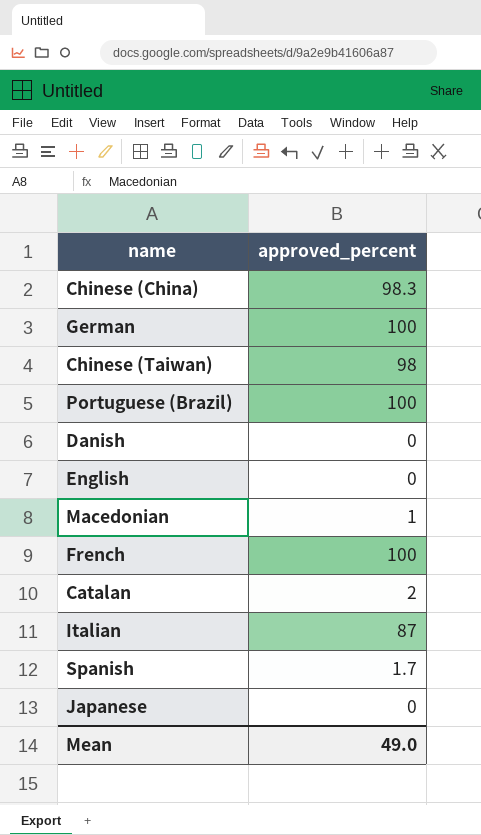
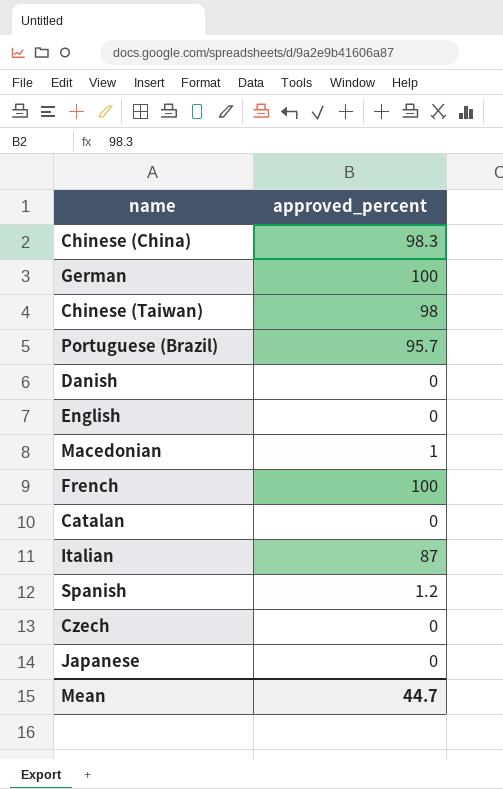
Portuguese (Brazil) | approved_percent: 100 -> 95.7
Catalan | approved_percent: 2 -> 0
Spanish | approved_percent: 1.7 -> 1.2
row Czech: none -> 0
Mean | approved_percent: 49.0 -> 44.7

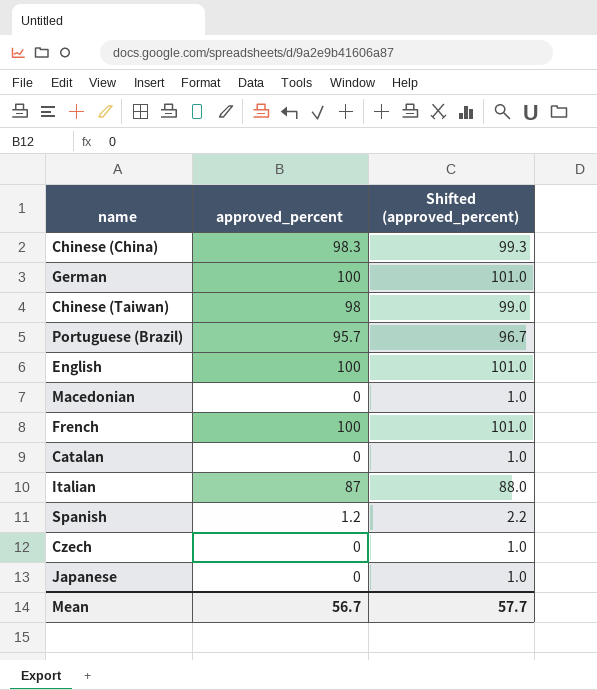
column Shifted (approved_percent) | formula: none -> [approved_percent] + 1
row Danish: 0 -> none
English | approved_percent: 0 -> 100
Macedonian | approved_percent: 1 -> 0
Mean | approved_percent: 44.7 -> 56.7

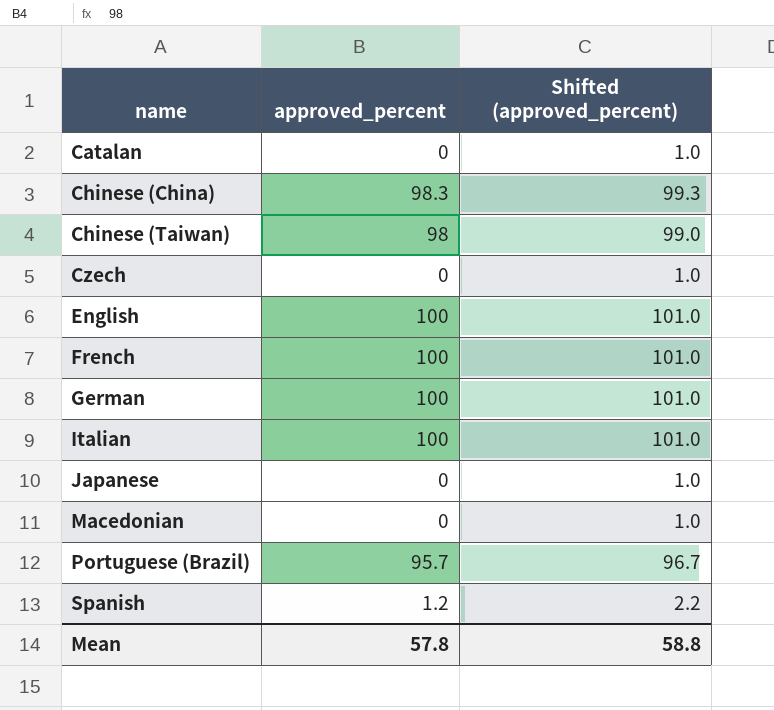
row order: none -> name ascending
Italian | approved_percent: 87 -> 100
Italian | Shifted (approved_percent): 88.0 -> 101.0
Mean | approved_percent: 56.7 -> 57.8
Mean | Shifted (approved_percent): 57.7 -> 58.8

